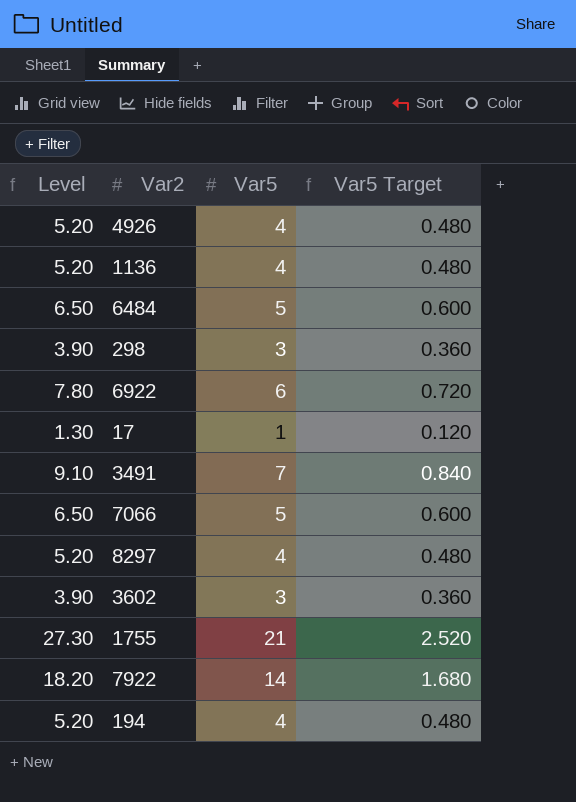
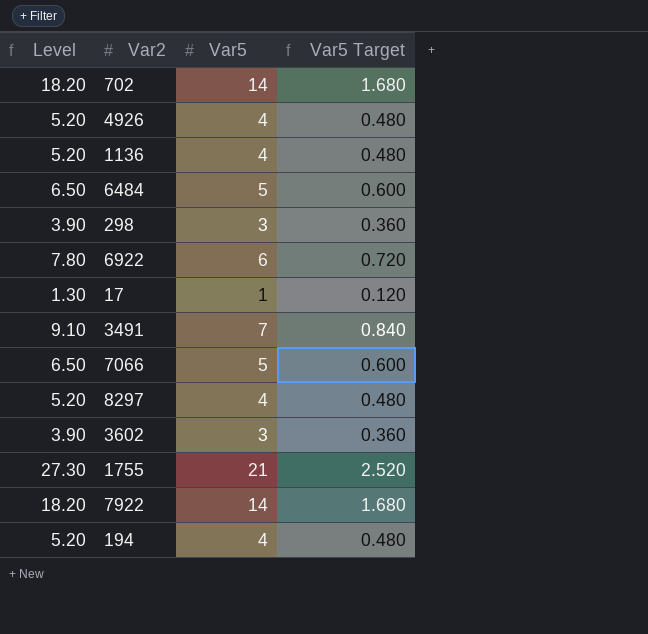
row 702: none -> 18.20 | 14 | 1.680

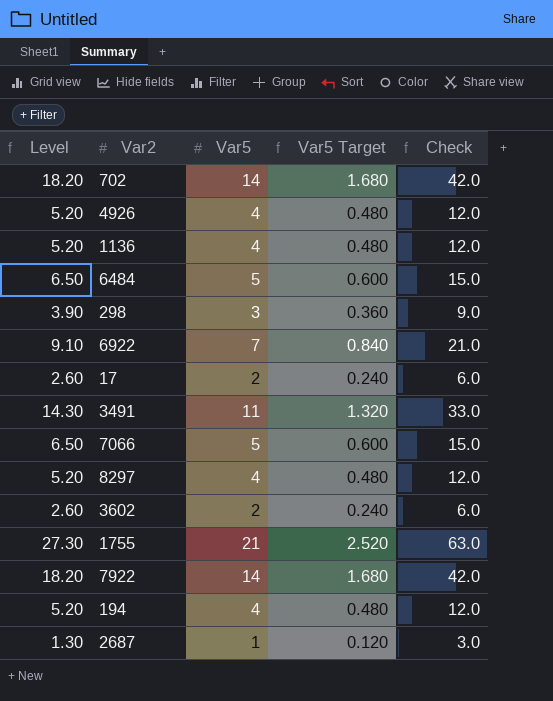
column Check | formula: none -> [Var5] * 3
6922 | Level: 7.80 -> 9.10
6922 | Var5: 6 -> 7
6922 | Var5 Target: 0.720 -> 0.840
17 | Level: 1.30 -> 2.60
17 | Var5: 1 -> 2
17 | Var5 Target: 0.120 -> 0.240
3491 | Level: 9.10 -> 14.30
3491 | Var5: 7 -> 11
3491 | Var5 Target: 0.840 -> 1.320
3602 | Level: 3.90 -> 2.60
3602 | Var5: 3 -> 2
3602 | Var5 Target: 0.360 -> 0.240
row 2687: none -> 1.30 | 1 | 0.120 | 3.0

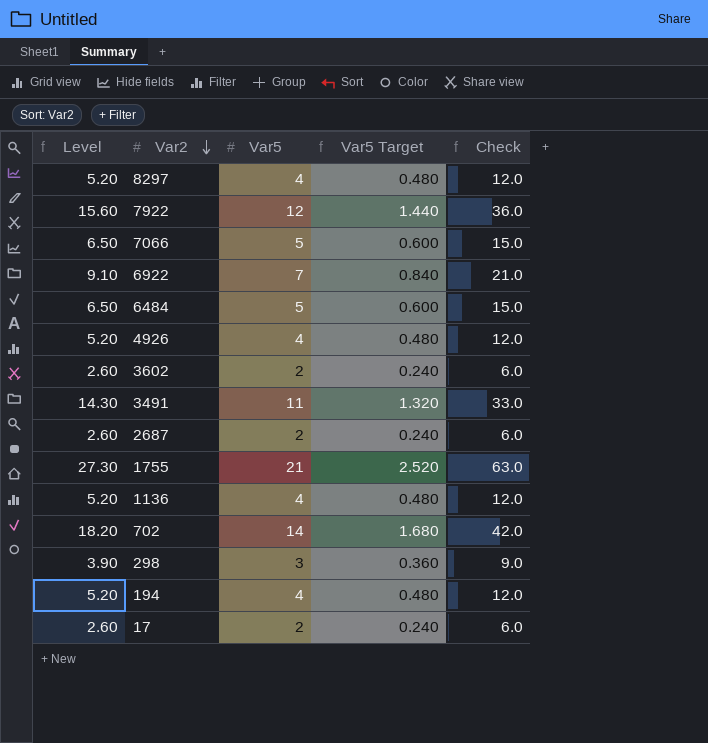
row order: none -> Var2 descending
7922 | Level: 18.20 -> 15.60
7922 | Var5: 14 -> 12
7922 | Var5 Target: 1.680 -> 1.440
7922 | Check: 42.0 -> 36.0
2687 | Level: 1.30 -> 2.60
2687 | Var5: 1 -> 2
2687 | Var5 Target: 0.120 -> 0.240
2687 | Check: 3.0 -> 6.0

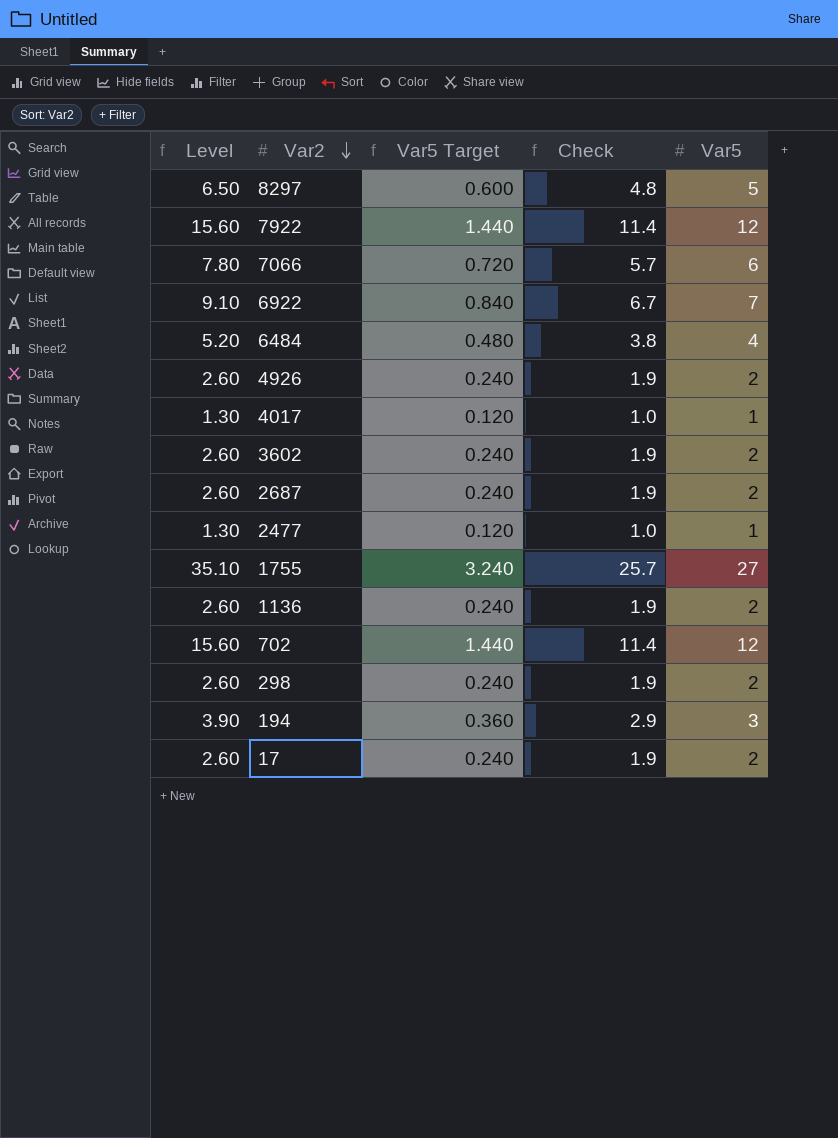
column Check | formula: [Var5] * 3 -> [Var5] * 0.95
column Var5 | position: 3 -> 5
row 3491: 14.30 | 11 | 1.320 | 33.0 -> none
8297 | Level: 5.20 -> 6.50
8297 | Var5 Target: 0.480 -> 0.600
8297 | Var5: 4 -> 5
7066 | Level: 6.50 -> 7.80
7066 | Var5 Target: 0.600 -> 0.720
7066 | Var5: 5 -> 6
6484 | Level: 6.50 -> 5.20
6484 | Var5 Target: 0.600 -> 0.480
6484 | Var5: 5 -> 4
4926 | Level: 5.20 -> 2.60
4926 | Var5 Target: 0.480 -> 0.240
4926 | Var5: 4 -> 2
row 4017: none -> 1.30 | 0.120 | 1.0 | 1
row 2477: none -> 1.30 | 0.120 | 1.0 | 1
1755 | Level: 27.30 -> 35.10
1755 | Var5 Target: 2.520 -> 3.240
1755 | Var5: 21 -> 27
1136 | Level: 5.20 -> 2.60
1136 | Var5 Target: 0.480 -> 0.240
1136 | Var5: 4 -> 2
702 | Level: 18.20 -> 15.60
702 | Var5 Target: 1.680 -> 1.440
702 | Var5: 14 -> 12
298 | Level: 3.90 -> 2.60
298 | Var5 Target: 0.360 -> 0.240
298 | Var5: 3 -> 2
194 | Level: 5.20 -> 3.90
194 | Var5 Target: 0.480 -> 0.360
194 | Var5: 4 -> 3

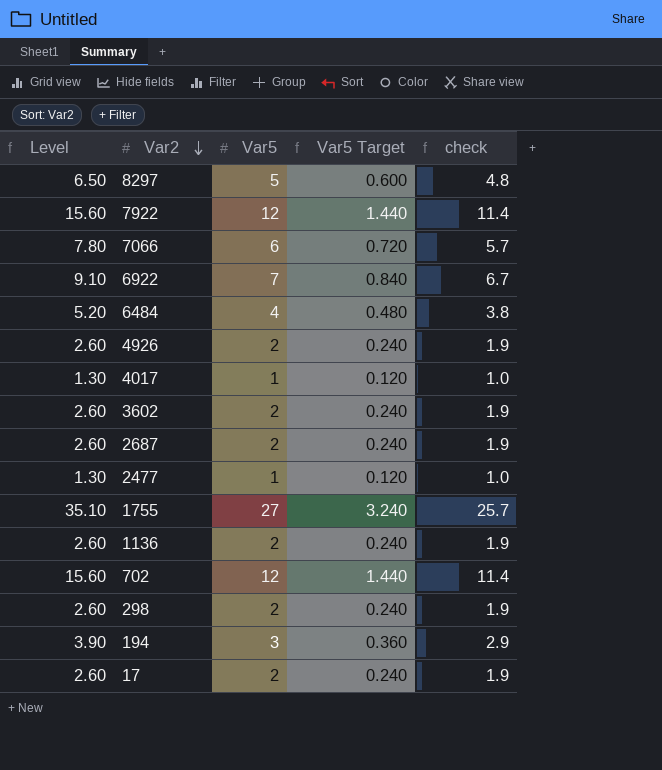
column Var5 | position: 5 -> 3
column name: Check -> check

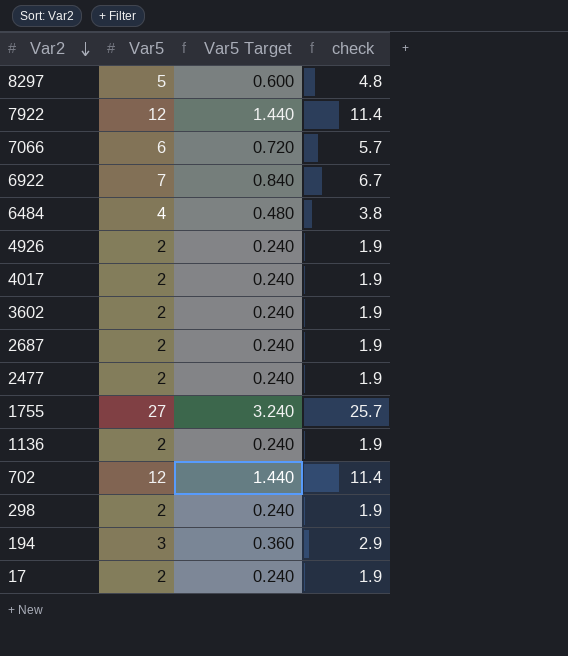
column Level | formula: [Var5] * 1.3 -> none
4017 | Var5: 1 -> 2
4017 | Var5 Target: 0.120 -> 0.240
4017 | check: 1.0 -> 1.9
2477 | Var5: 1 -> 2
2477 | Var5 Target: 0.120 -> 0.240
2477 | check: 1.0 -> 1.9

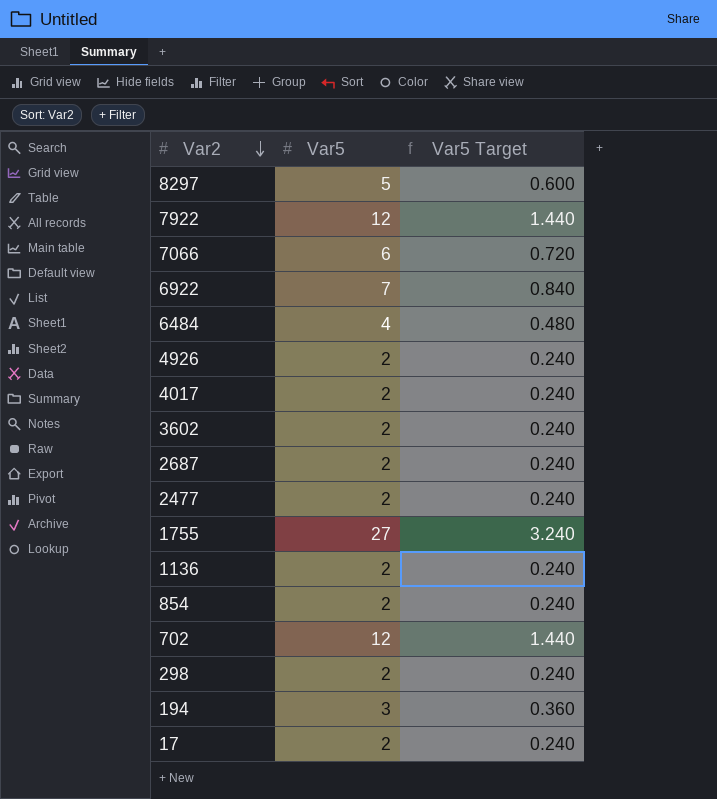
column check | formula: [Var5] * 0.95 -> none
row 854: none -> 2 | 0.240

